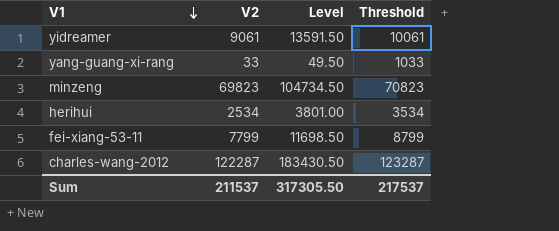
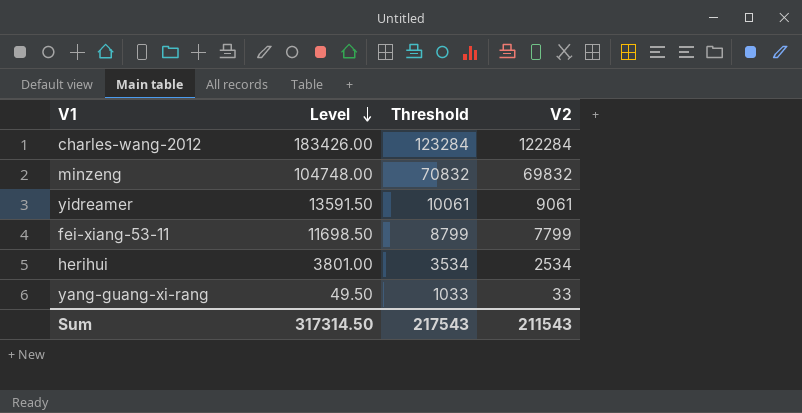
row order: V1 descending -> Level descending
column V2 | position: 2 -> 4
charles-wang-2012 | Level: 183430.50 -> 183426.00
charles-wang-2012 | Threshold: 123287 -> 123284
charles-wang-2012 | V2: 122287 -> 122284
minzeng | Level: 104734.50 -> 104748.00
minzeng | Threshold: 70823 -> 70832
minzeng | V2: 69823 -> 69832
Sum | Level: 317305.50 -> 317314.50
Sum | Threshold: 217537 -> 217543
Sum | V2: 211537 -> 211543

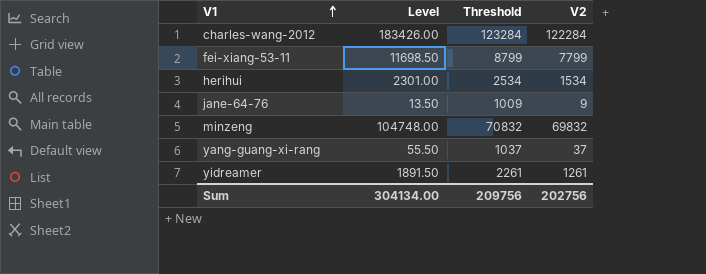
row order: Level descending -> V1 ascending
herihui | Level: 3801.00 -> 2301.00
herihui | Threshold: 3534 -> 2534
herihui | V2: 2534 -> 1534
row jane-64-76: none -> 13.50 | 1009 | 9
yang-guang-xi-rang | Level: 49.50 -> 55.50
yang-guang-xi-rang | Threshold: 1033 -> 1037
yang-guang-xi-rang | V2: 33 -> 37
yidreamer | Level: 13591.50 -> 1891.50
yidreamer | Threshold: 10061 -> 2261
yidreamer | V2: 9061 -> 1261
Sum | Level: 317314.50 -> 304134.00
Sum | Threshold: 217543 -> 209756
Sum | V2: 211543 -> 202756

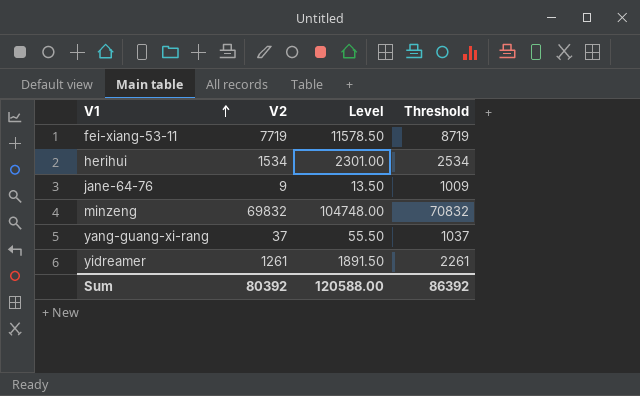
column V2 | position: 4 -> 2
row charles-wang-2012: 183426.00 | 123284 | 122284 -> none
fei-xiang-53-11 | V2: 7799 -> 7719
fei-xiang-53-11 | Level: 11698.50 -> 11578.50
fei-xiang-53-11 | Threshold: 8799 -> 8719
Sum | V2: 202756 -> 80392
Sum | Level: 304134.00 -> 120588.00
Sum | Threshold: 209756 -> 86392

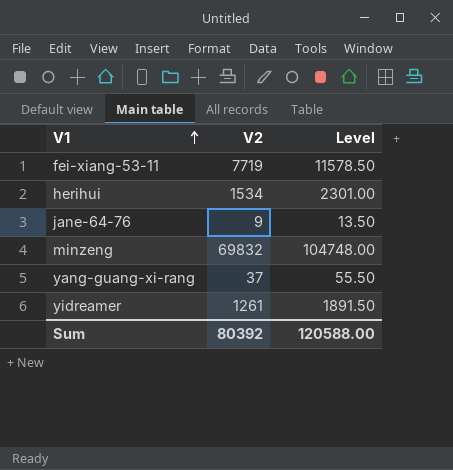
column Threshold | formula: [V2] + 1000 -> none

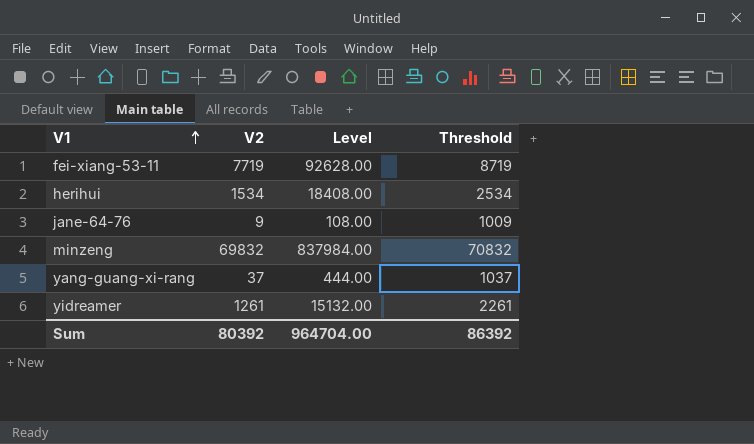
column Level | formula: [V2] * 1.5 -> [V2] * 12
column Threshold | formula: none -> [V2] + 1000
Sum | Level: 120588.00 -> 964704.00

